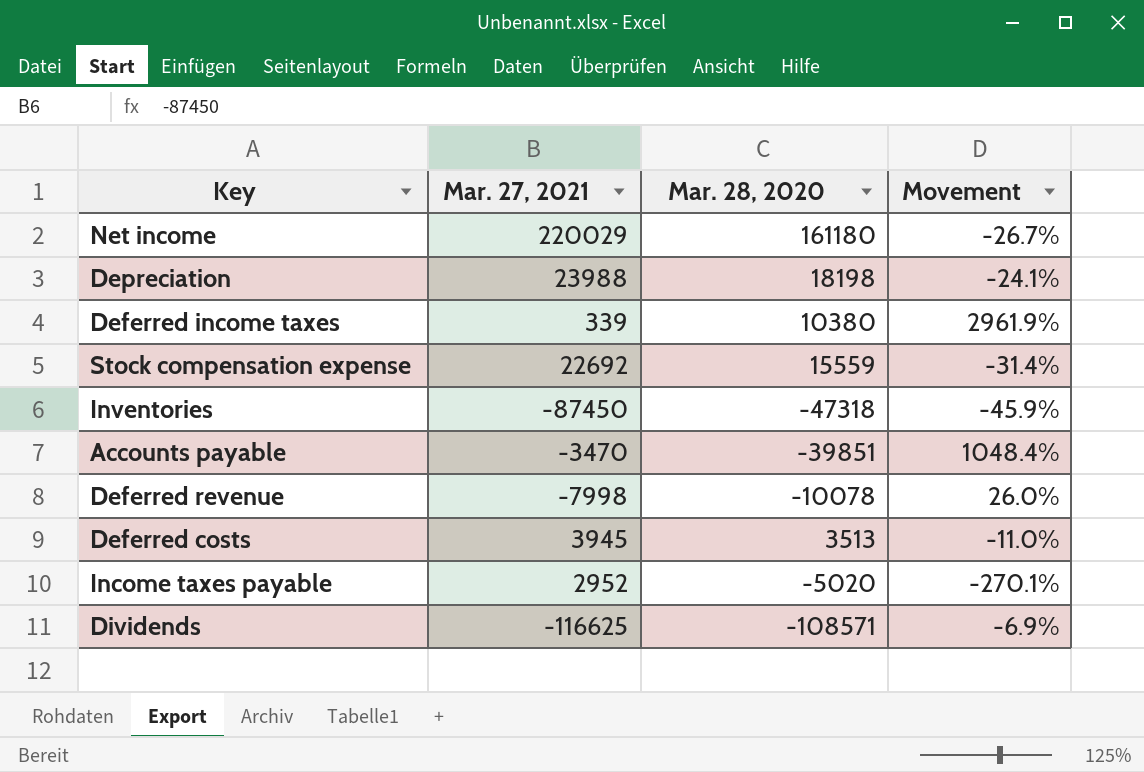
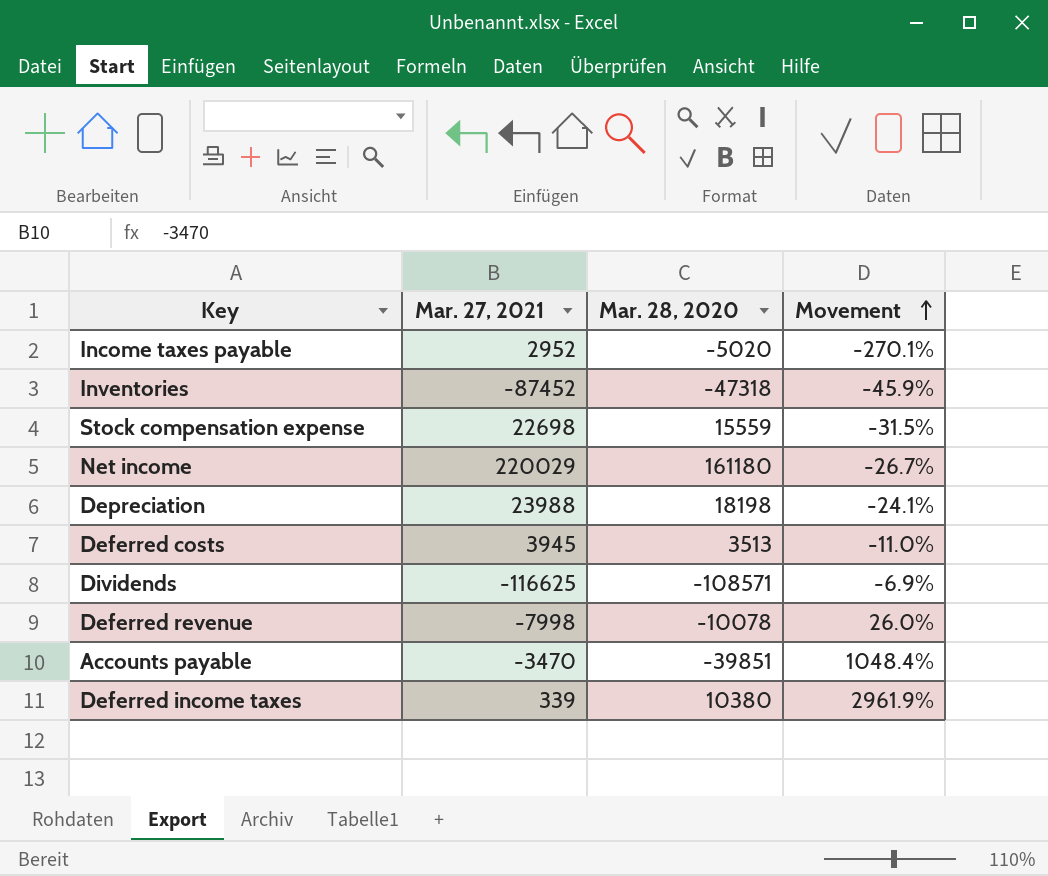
row order: none -> Movement ascending
Inventories | Mar. 27, 2021: -87450 -> -87452
Stock compensation expense | Mar. 27, 2021: 22692 -> 22698
Stock compensation expense | Movement: -31.4% -> -31.5%

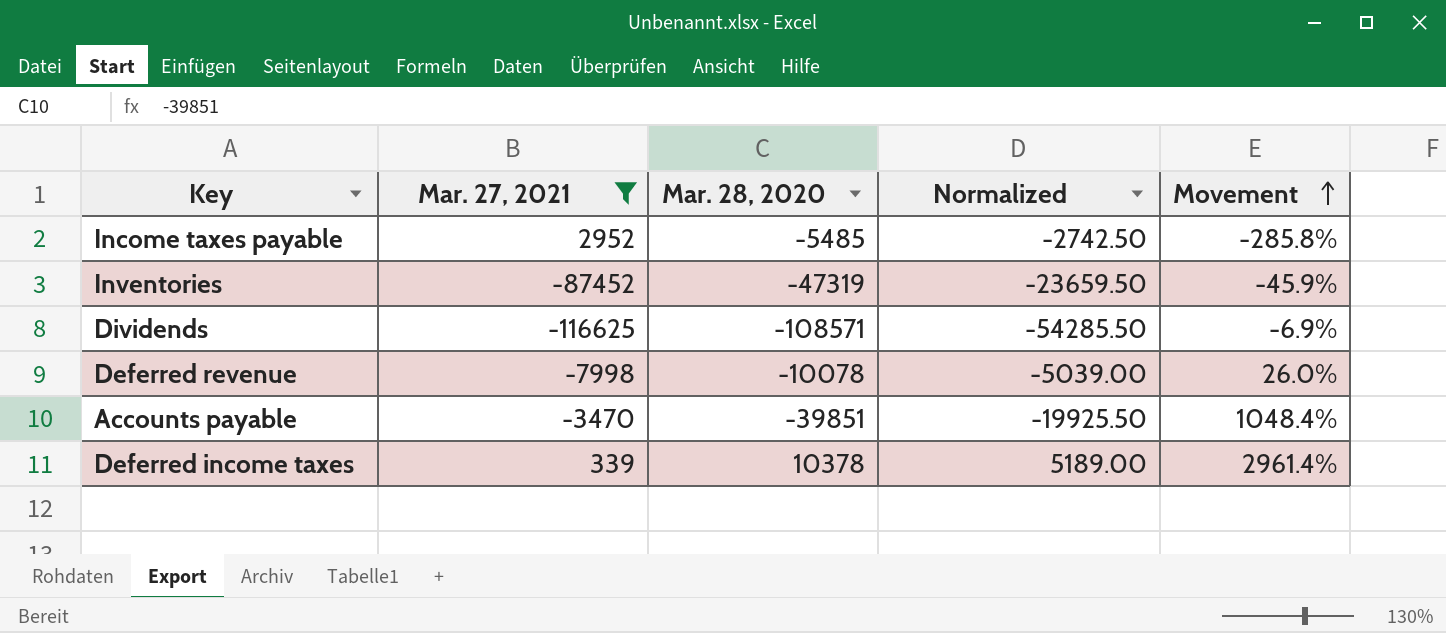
filter: none -> Mar. 27, 2021 <= 2952
column Normalized | formula: none -> [Mar. 28, 2020] * 0.5
Income taxes payable | Mar. 28, 2020: -5020 -> -5485
Income taxes payable | Movement: -270.1% -> -285.8%
Inventories | Mar. 28, 2020: -47318 -> -47319
Deferred income taxes | Mar. 28, 2020: 10380 -> 10378
Deferred income taxes | Movement: 2961.9% -> 2961.4%

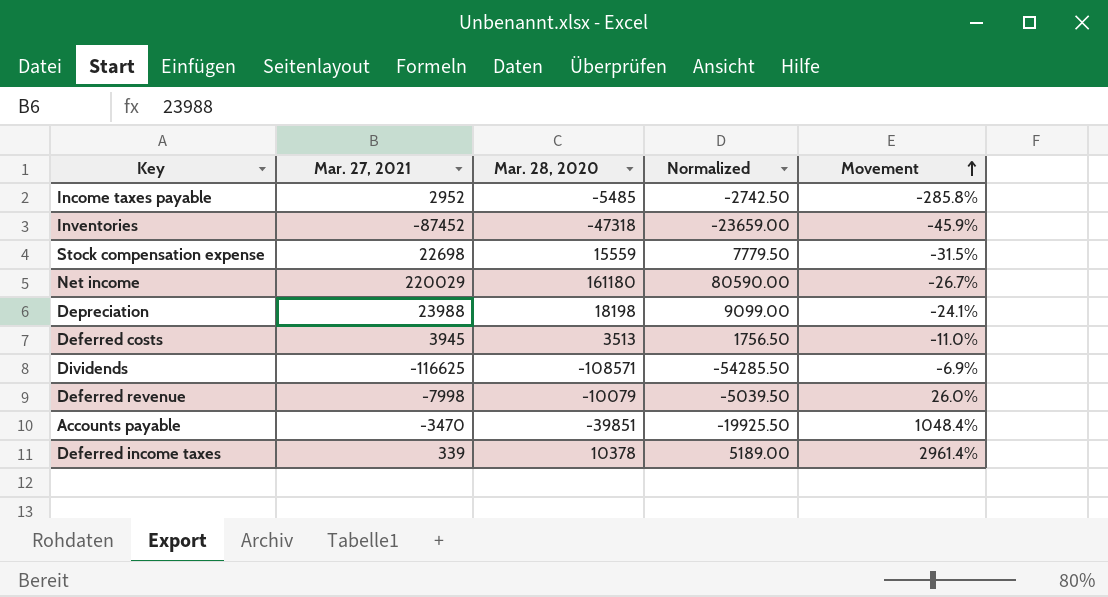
filter: Mar. 27, 2021 <= 2952 -> none
Inventories | Mar. 28, 2020: -47319 -> -47318
Inventories | Normalized: -23659.50 -> -23659.00
Deferred revenue | Mar. 28, 2020: -10078 -> -10079
Deferred revenue | Normalized: -5039.00 -> -5039.50

